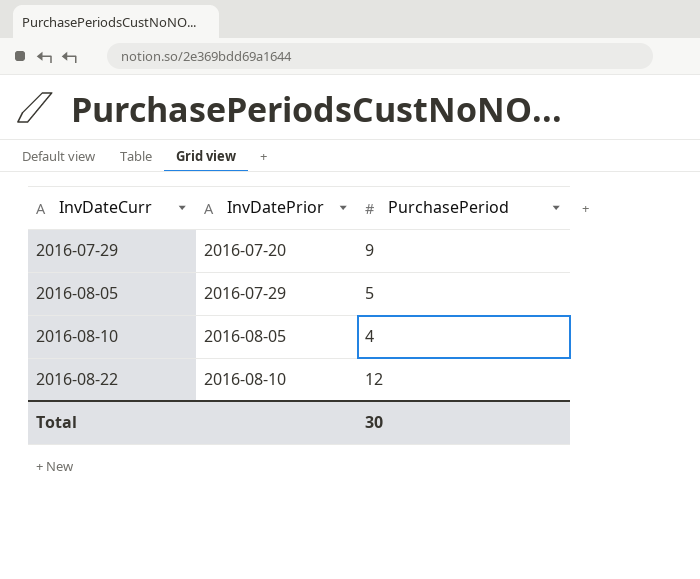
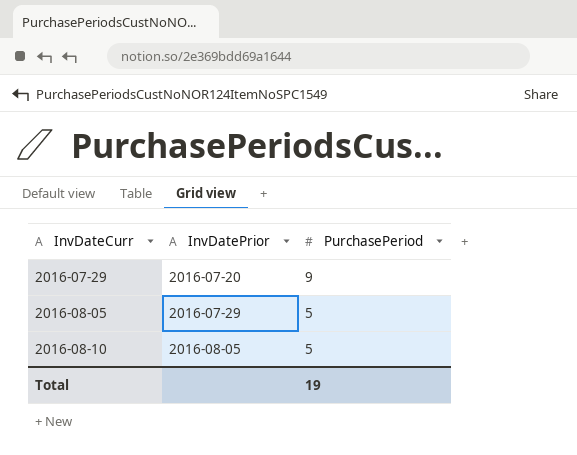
row 2016-08-22: 2016-08-10 | 12 -> none
2016-08-10 | PurchasePeriod: 4 -> 5
Total | PurchasePeriod: 30 -> 19

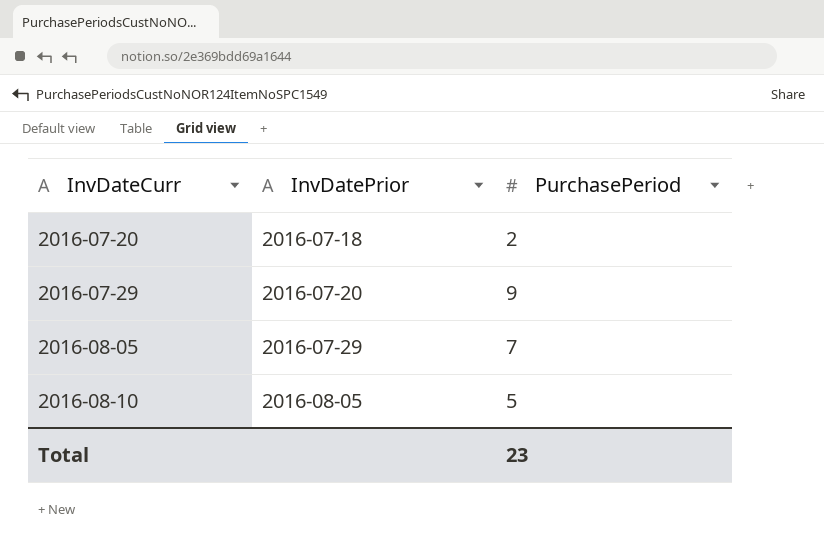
row 2016-07-20: none -> 2016-07-18 | 2
2016-08-05 | PurchasePeriod: 5 -> 7
Total | PurchasePeriod: 19 -> 23

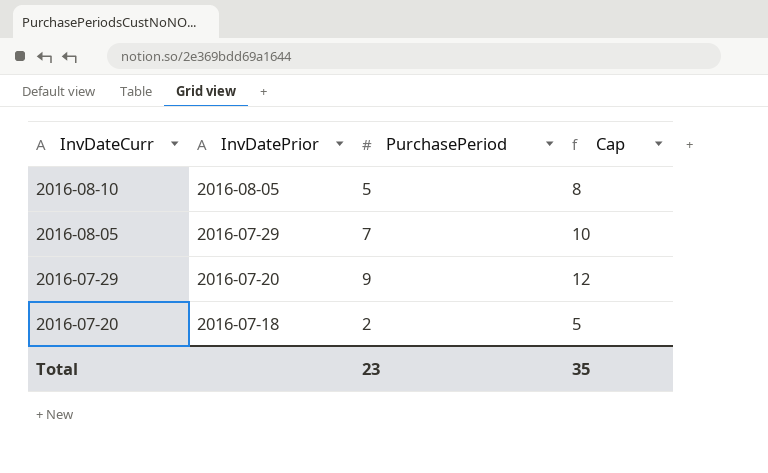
row order: InvDateCurr ascending -> InvDateCurr descending
column Cap | formula: none -> [PurchasePeriod] + 3

